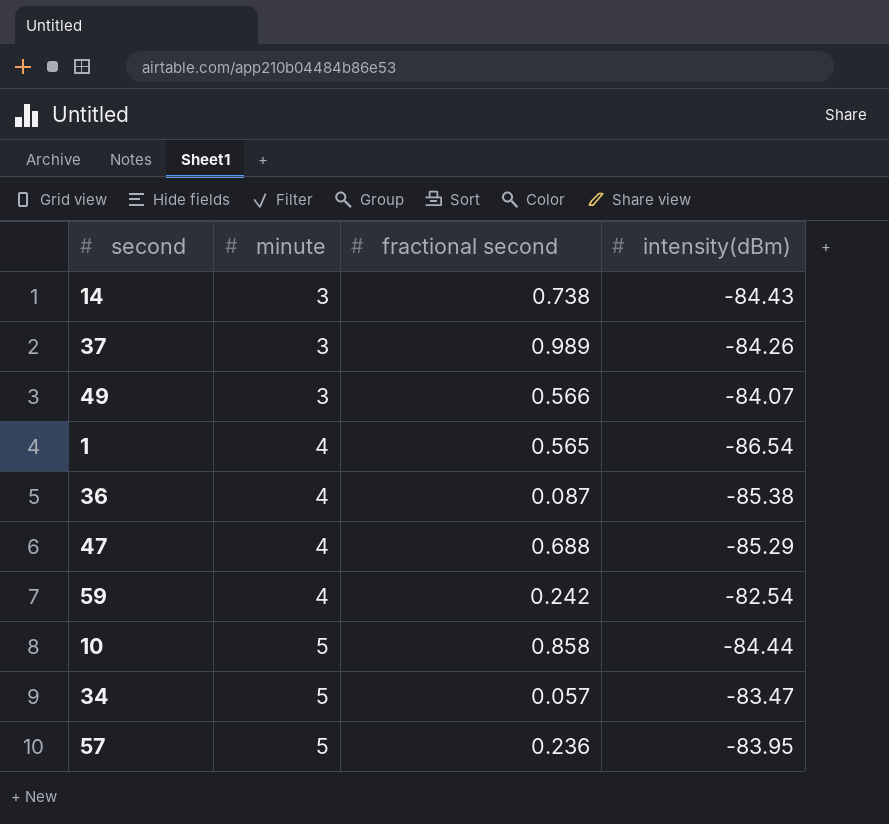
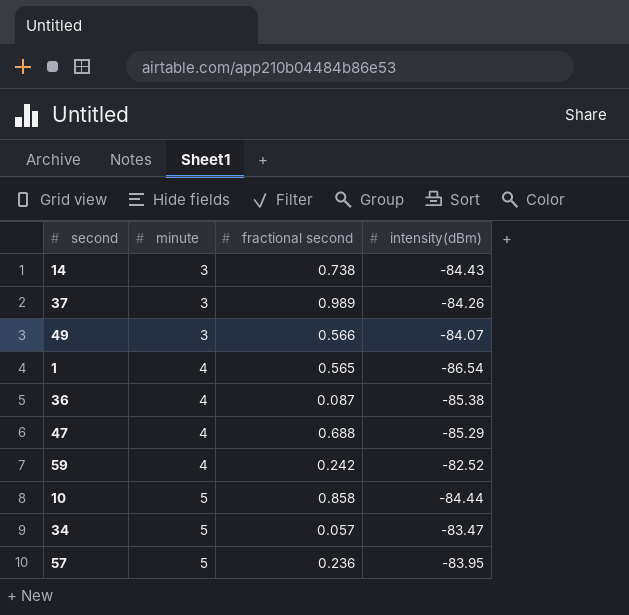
59 | intensity(dBm): -82.54 -> -82.52

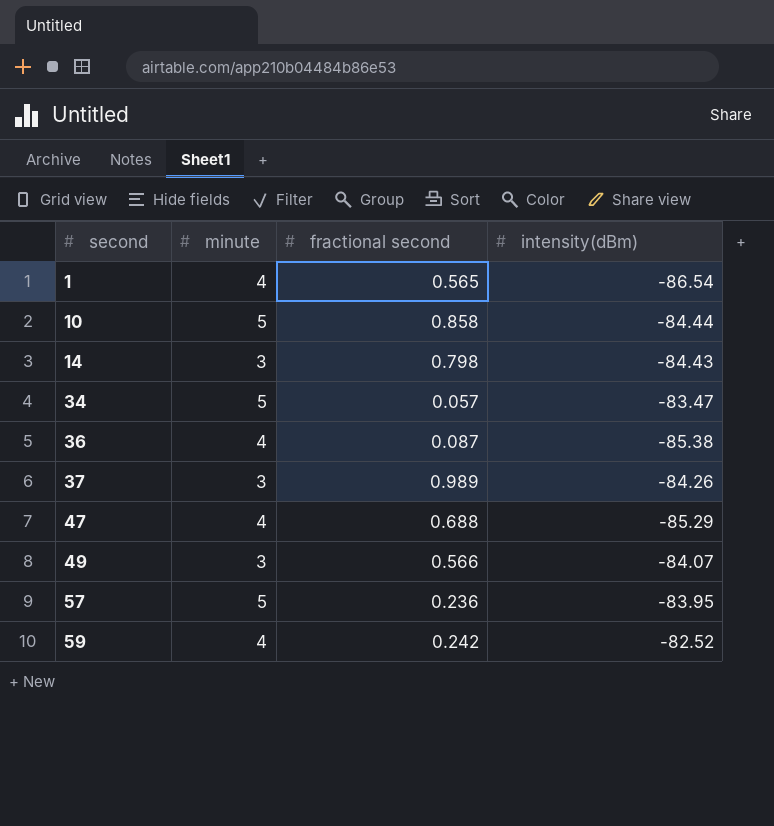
row order: minute ascending -> second ascending
14 | fractional second: 0.738 -> 0.798

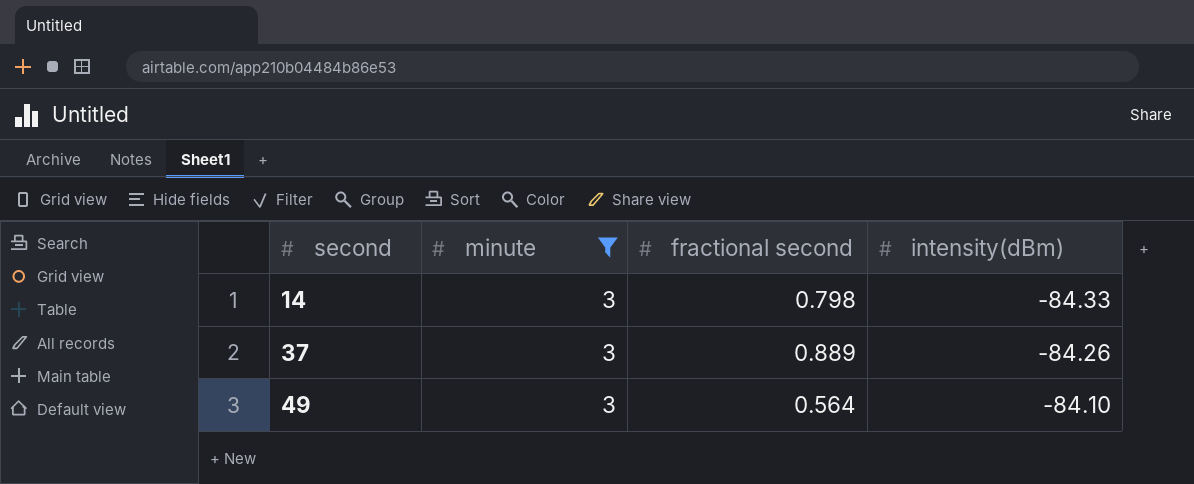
filter: none -> minute = 3
14 | intensity(dBm): -84.43 -> -84.33
37 | fractional second: 0.989 -> 0.889
49 | fractional second: 0.566 -> 0.564
49 | intensity(dBm): -84.07 -> -84.10

